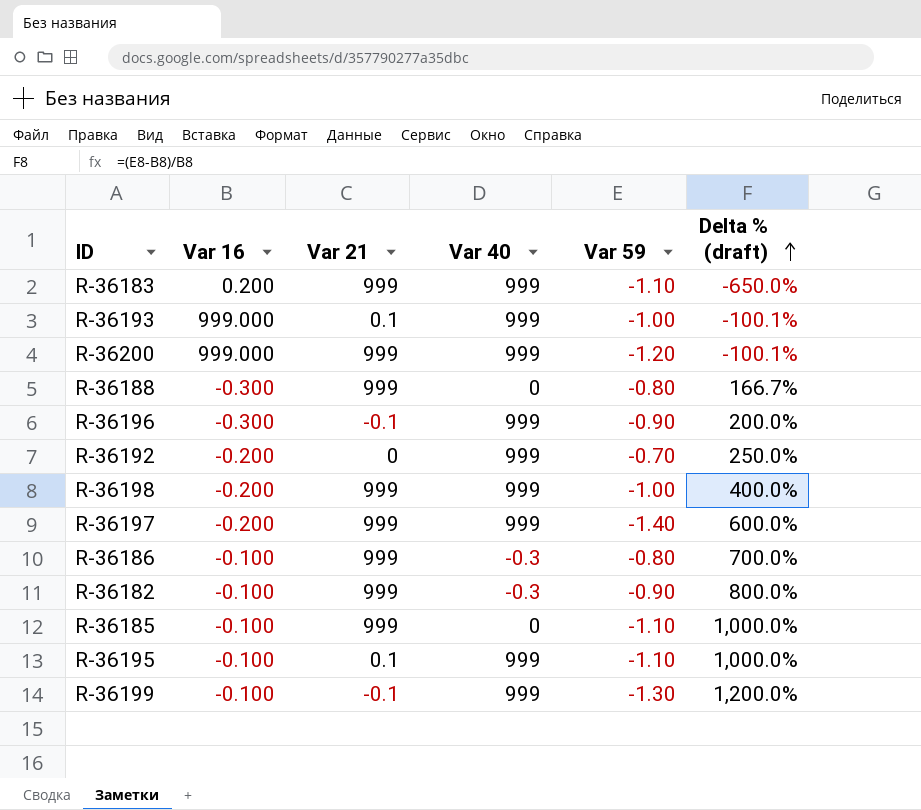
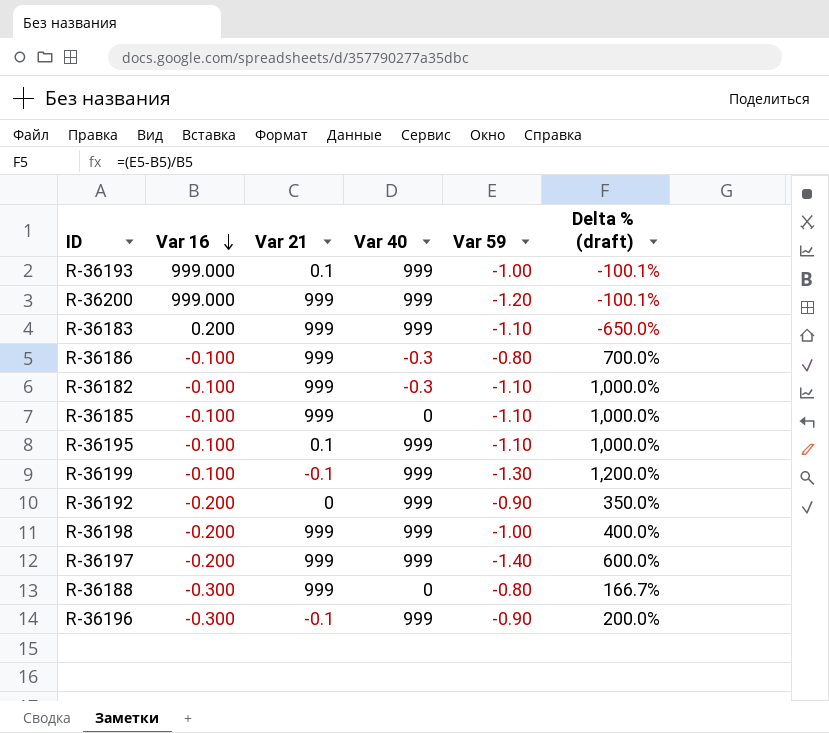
row order: Delta % (draft) ascending -> Var 16 descending
R-36182 | Var 59: -0.90 -> -1.10
R-36182 | Delta % (draft): 800.0% -> 1,000.0%
R-36192 | Var 59: -0.70 -> -0.90
R-36192 | Delta % (draft): 250.0% -> 350.0%

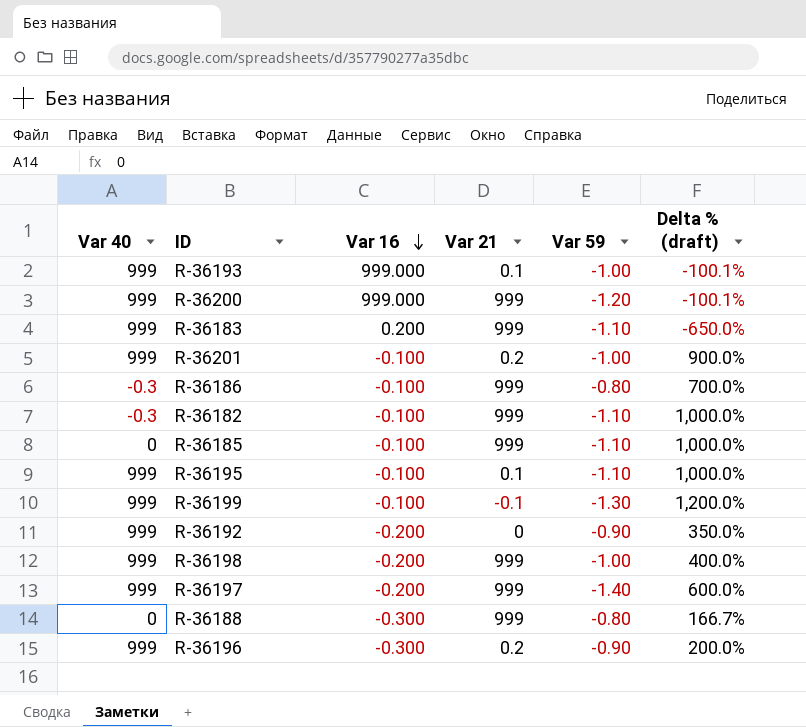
column Var 40 | position: 4 -> 1
row R-36201: none -> 999 | -0.100 | 0.2 | -1.00 | 900.0%
R-36196 | Var 21: -0.1 -> 0.2

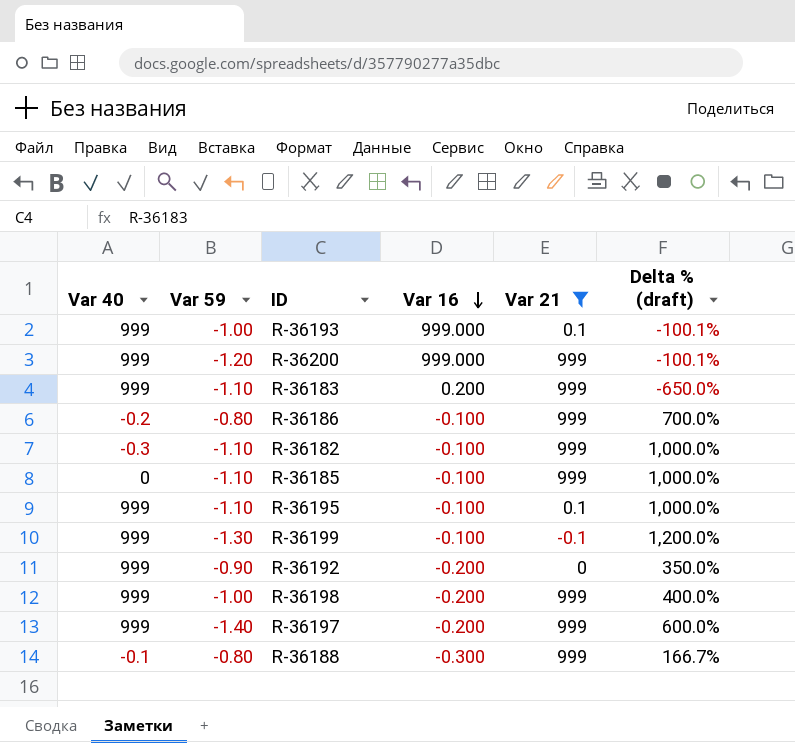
filter: none -> Var 21 != 0.2
column Var 59 | position: 5 -> 2
R-36186 | Var 40: -0.3 -> -0.2
R-36188 | Var 40: 0 -> -0.1

